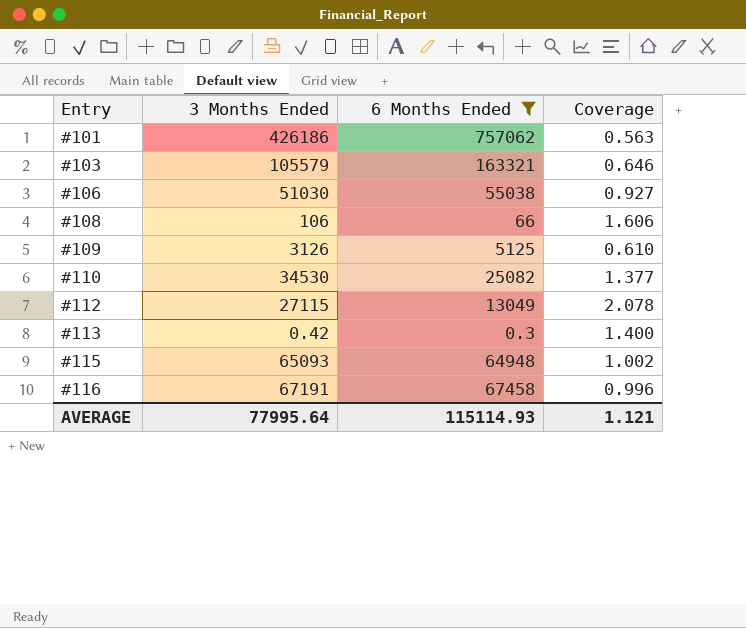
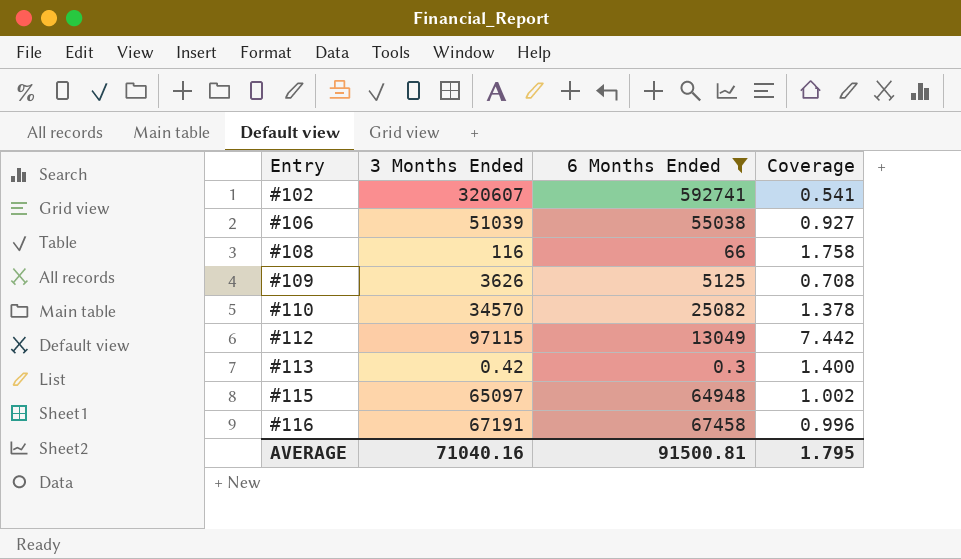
row #101: 426186 | 757062 | 0.563 -> none
row #103: 105579 | 163321 | 0.646 -> none
row #102: none -> 320607 | 592741 | 0.541
#106 | 3 Months Ended: 51030 -> 51039
#108 | 3 Months Ended: 106 -> 116
#108 | Coverage: 1.606 -> 1.758
#109 | 3 Months Ended: 3126 -> 3626
#109 | Coverage: 0.610 -> 0.708
#110 | 3 Months Ended: 34530 -> 34570
#110 | Coverage: 1.377 -> 1.378
#112 | 3 Months Ended: 27115 -> 97115
#112 | Coverage: 2.078 -> 7.442
#115 | 3 Months Ended: 65093 -> 65097
AVERAGE | 3 Months Ended: 77995.64 -> 71040.16
AVERAGE | 6 Months Ended: 115114.93 -> 91500.81
AVERAGE | Coverage: 1.121 -> 1.795

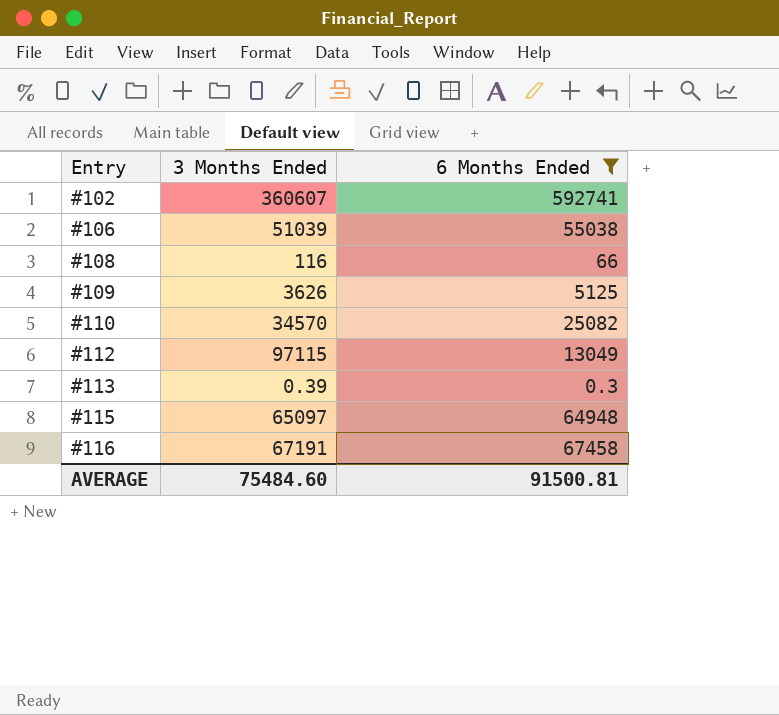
column Coverage | formula: [3 Months Ended] / [6 Months Ended] -> none
#102 | 3 Months Ended: 320607 -> 360607
#113 | 3 Months Ended: 0.42 -> 0.39
AVERAGE | 3 Months Ended: 71040.16 -> 75484.60

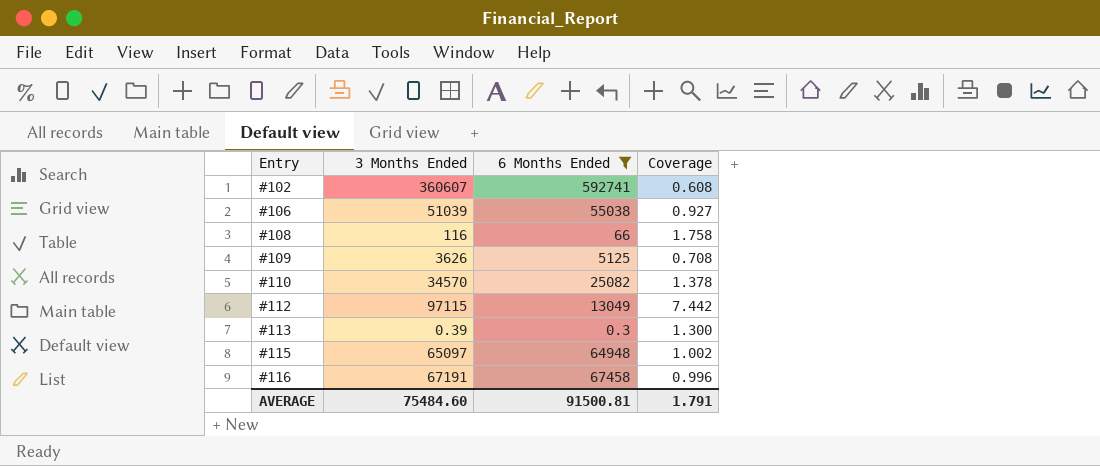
column Coverage | formula: none -> [3 Months Ended] / [6 Months Ended]

